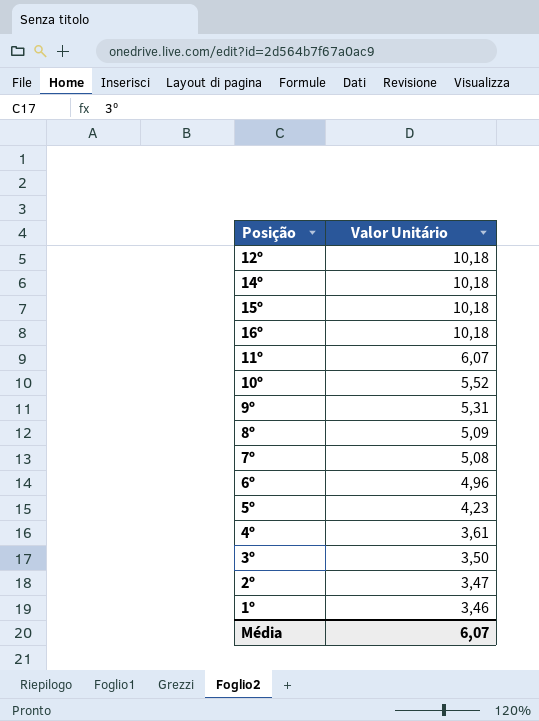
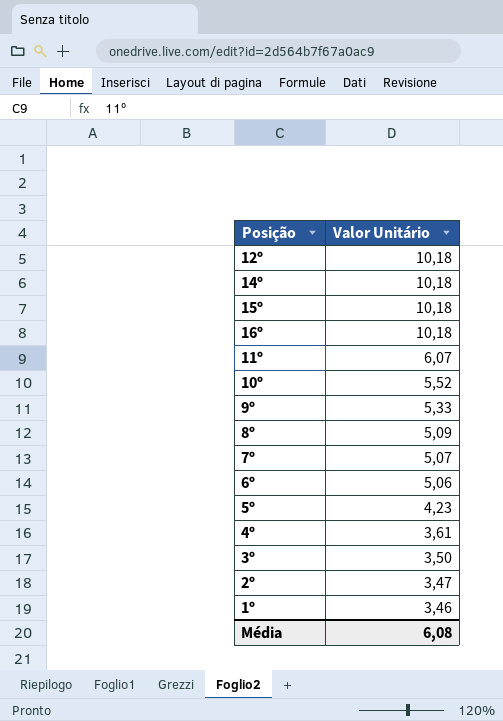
9º | Valor Unitário: 5,31 -> 5,33
7º | Valor Unitário: 5,08 -> 5,07
6º | Valor Unitário: 4,96 -> 5,06
Média | Valor Unitário: 6,07 -> 6,08

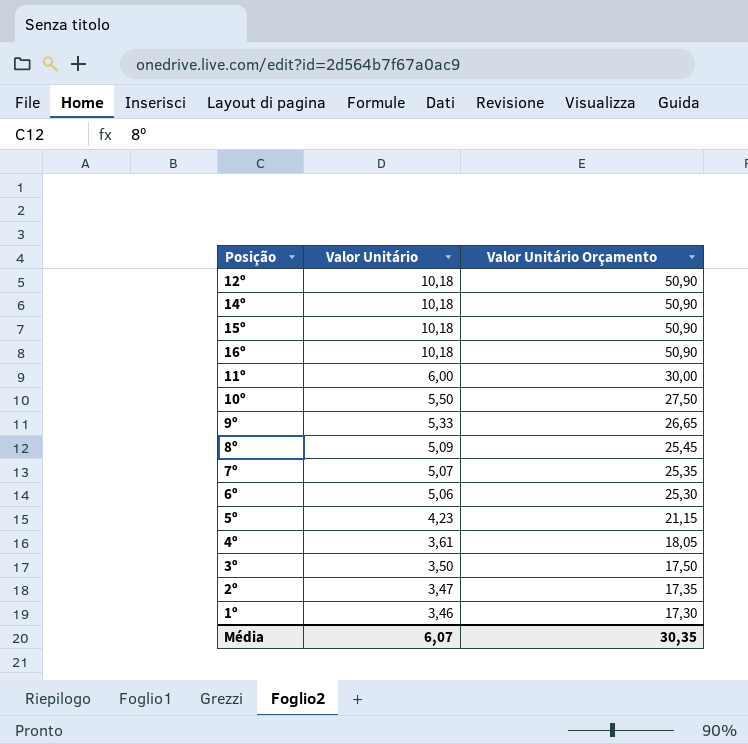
column Valor Unitário Orçamento | formula: none -> [Valor Unitário] * 5
11º | Valor Unitário: 6,07 -> 6,00
10º | Valor Unitário: 5,52 -> 5,50
Média | Valor Unitário: 6,08 -> 6,07

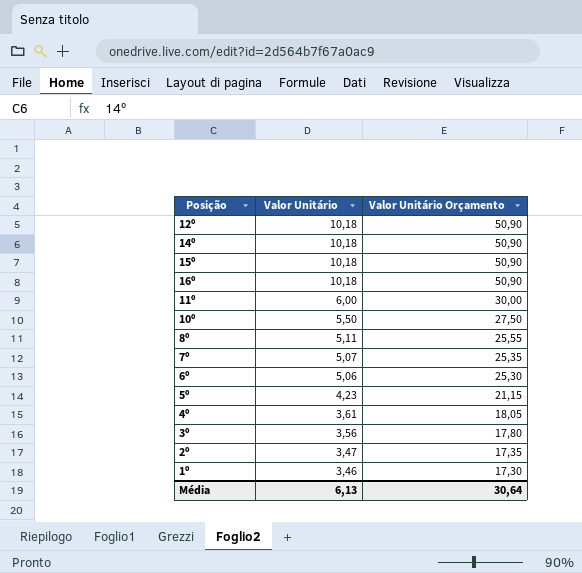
row 9º: 5,33 | 26,65 -> none
8º | Valor Unitário: 5,09 -> 5,11
8º | Valor Unitário Orçamento: 25,45 -> 25,55
3º | Valor Unitário: 3,50 -> 3,56
3º | Valor Unitário Orçamento: 17,50 -> 17,80
Média | Valor Unitário: 6,07 -> 6,13
Média | Valor Unitário Orçamento: 30,35 -> 30,64

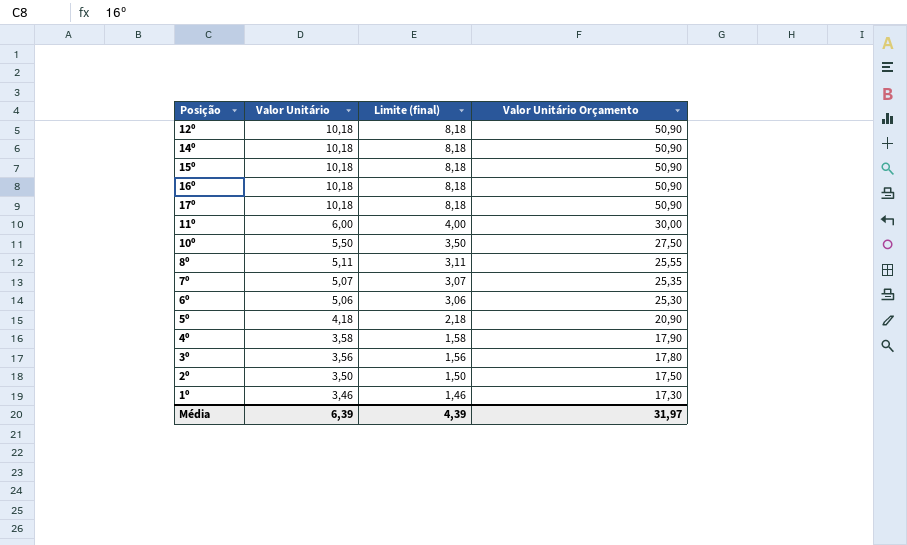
column Limite (final) | formula: none -> [Valor Unitário] - 2
row 17º: none -> 10,18 | 8,18 | 50,90
5º | Valor Unitário: 4,23 -> 4,18
5º | Valor Unitário Orçamento: 21,15 -> 20,90
4º | Valor Unitário: 3,61 -> 3,58
4º | Valor Unitário Orçamento: 18,05 -> 17,90
2º | Valor Unitário: 3,47 -> 3,50
2º | Valor Unitário Orçamento: 17,35 -> 17,50
Média | Valor Unitário: 6,13 -> 6,39
Média | Valor Unitário Orçamento: 30,64 -> 31,97

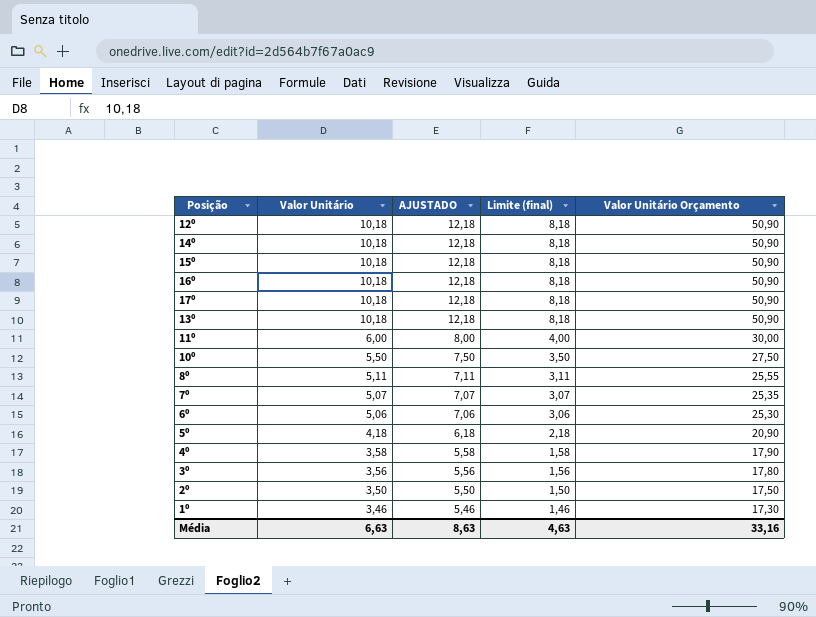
column AJUSTADO | formula: none -> [Valor Unitário] + 2
row 13º: none -> 10,18 | 12,18 | 8,18 | 50,90
Média | Valor Unitário: 6,39 -> 6,63
Média | Limite (final): 4,39 -> 4,63
Média | Valor Unitário Orçamento: 31,97 -> 33,16

